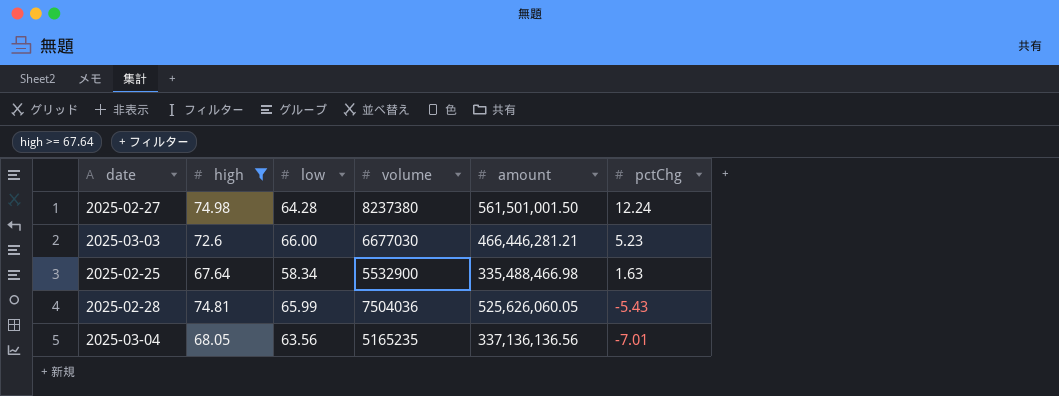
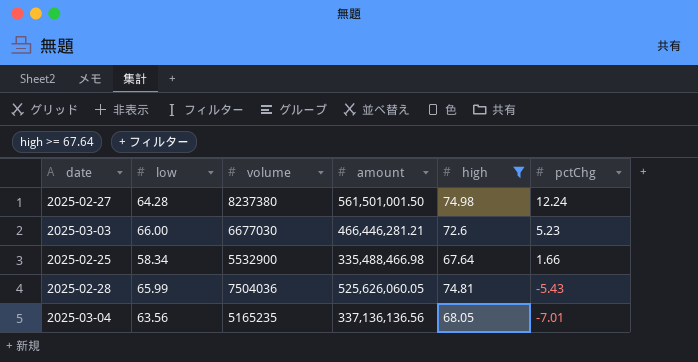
column high | position: 2 -> 5
2025-02-25 | pctChg: 1.63 -> 1.66

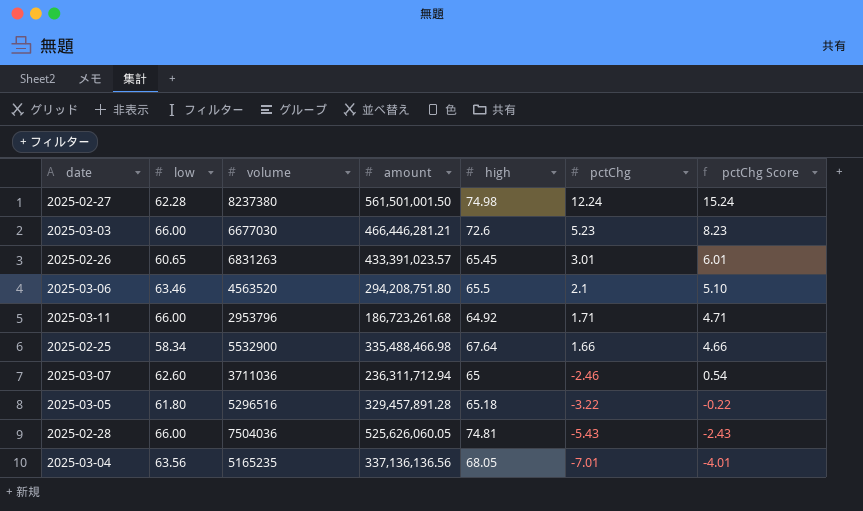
filter: high >= 67.64 -> none
column pctChg Score | formula: none -> [pctChg] + 3
2025-02-27 | low: 64.28 -> 62.28
2025-02-28 | low: 65.99 -> 66.00

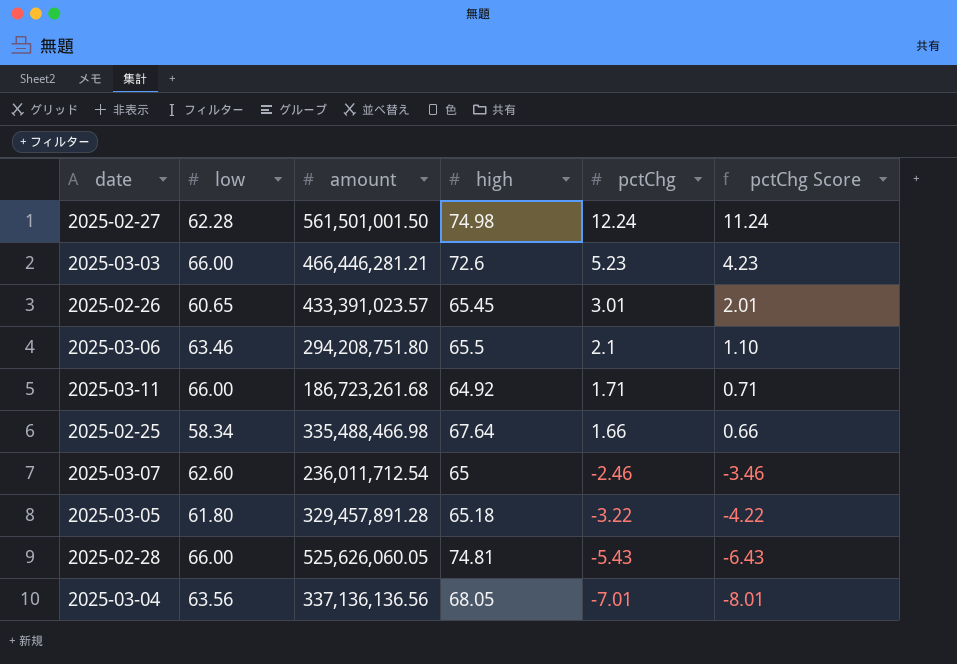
column volume | position: 3 -> none
column pctChg Score | formula: [pctChg] + 3 -> [pctChg] - 1
2025-03-07 | amount: 236,311,712.94 -> 236,011,712.54

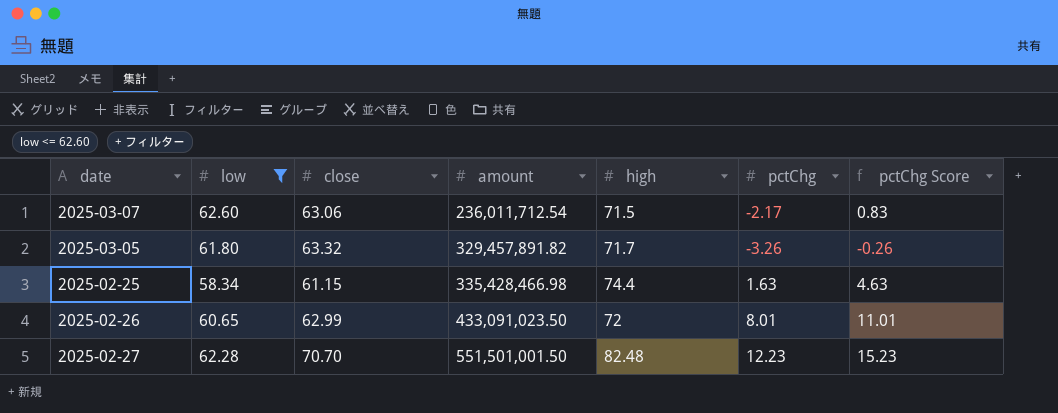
filter: none -> low <= 62.60
row order: pctChg descending -> amount ascending
column close | position: none -> 3
column pctChg Score | formula: [pctChg] - 1 -> [pctChg] + 3
2025-03-07 | high: 65 -> 71.5
2025-03-07 | pctChg: -2.46 -> -2.17
2025-03-05 | amount: 329,457,891.28 -> 329,457,891.82
2025-03-05 | high: 65.18 -> 71.7
2025-03-05 | pctChg: -3.22 -> -3.26
2025-02-25 | amount: 335,488,466.98 -> 335,428,466.98
2025-02-25 | high: 67.64 -> 74.4
2025-02-25 | pctChg: 1.66 -> 1.63
2025-02-26 | amount: 433,391,023.57 -> 433,091,023.50
2025-02-26 | high: 65.45 -> 72
2025-02-26 | pctChg: 3.01 -> 8.01
2025-02-27 | amount: 561,501,001.50 -> 551,501,001.50
2025-02-27 | high: 74.98 -> 82.48
2025-02-27 | pctChg: 12.24 -> 12.23

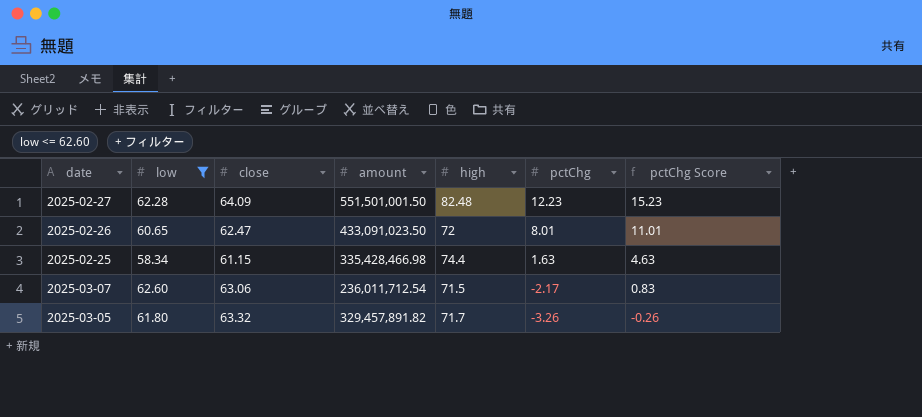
row order: amount ascending -> pctChg descending
2025-02-27 | close: 70.70 -> 64.09
2025-02-26 | close: 62.99 -> 62.47

